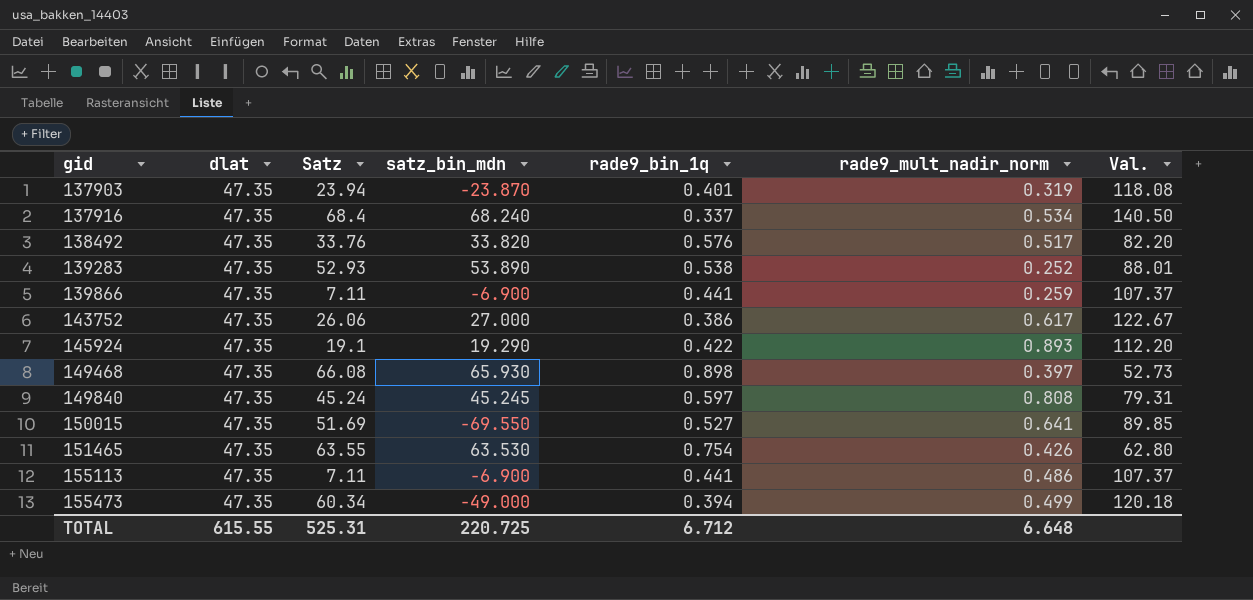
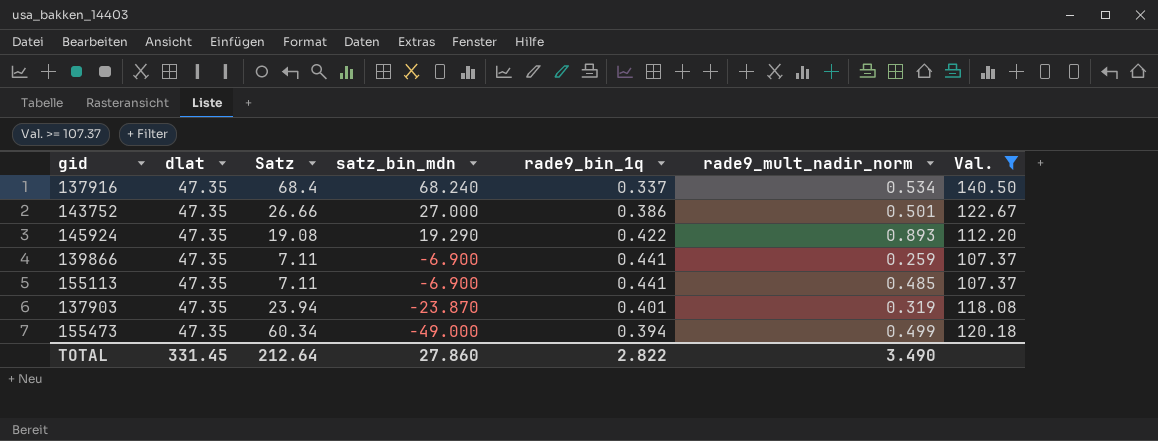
filter: none -> Val. >= 107.37
row order: gid ascending -> satz_bin_mdn descending
143752 | Satz: 26.06 -> 26.66
143752 | rade9_mult_nadir_norm: 0.617 -> 0.501
145924 | Satz: 19.1 -> 19.08
155113 | rade9_mult_nadir_norm: 0.486 -> 0.485
TOTAL | dlat: 615.55 -> 331.45
TOTAL | Satz: 525.31 -> 212.64
TOTAL | satz_bin_mdn: 220.725 -> 27.860
TOTAL | rade9_bin_1q: 6.712 -> 2.822
TOTAL | rade9_mult_nadir_norm: 6.648 -> 3.490

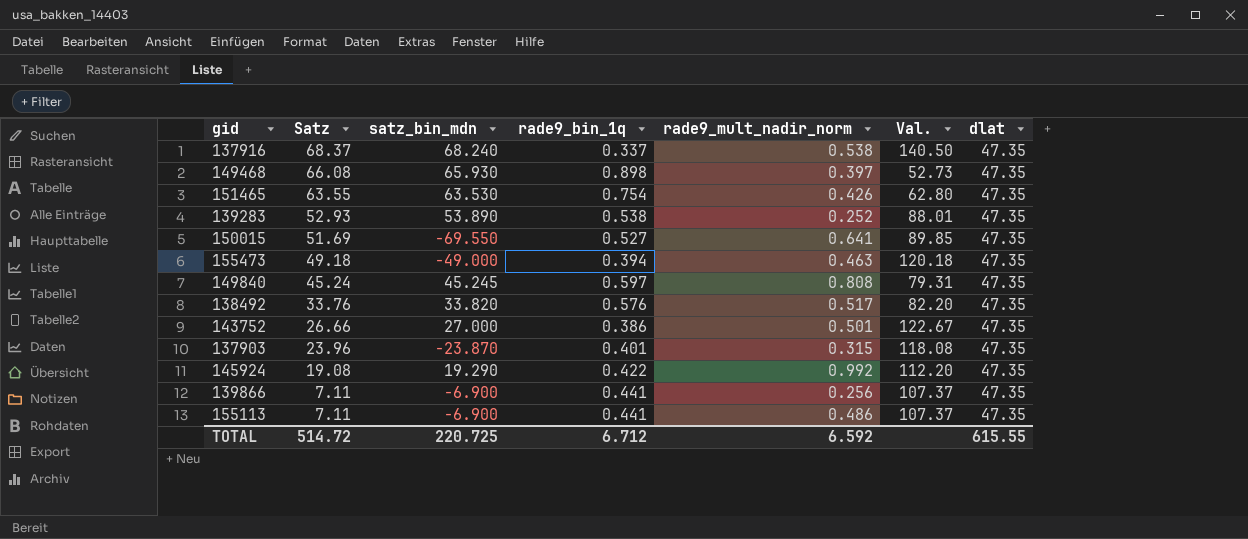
filter: Val. >= 107.37 -> none
row order: satz_bin_mdn descending -> Satz descending
column dlat | position: 2 -> 7
137916 | Satz: 68.4 -> 68.37
137916 | rade9_mult_nadir_norm: 0.534 -> 0.538
155473 | Satz: 60.34 -> 49.18
155473 | rade9_mult_nadir_norm: 0.499 -> 0.463
137903 | Satz: 23.94 -> 23.96
137903 | rade9_mult_nadir_norm: 0.319 -> 0.315
145924 | rade9_mult_nadir_norm: 0.893 -> 0.992
139866 | rade9_mult_nadir_norm: 0.259 -> 0.256
155113 | rade9_mult_nadir_norm: 0.485 -> 0.486
TOTAL | Satz: 212.64 -> 514.72
TOTAL | satz_bin_mdn: 27.860 -> 220.725
TOTAL | rade9_bin_1q: 2.822 -> 6.712
TOTAL | rade9_mult_nadir_norm: 3.490 -> 6.592
TOTAL | dlat: 331.45 -> 615.55

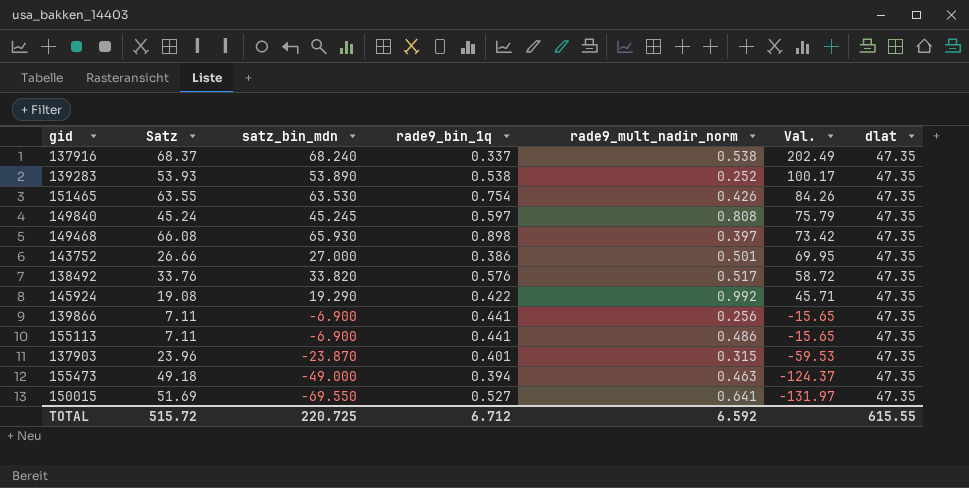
row order: Satz descending -> Val. descending
column Val. | formula: [dlat] / [rade9_bin_1q] -> [satz_bin_mdn] / [rade9_bin_1q]
139283 | Satz: 52.93 -> 53.93
TOTAL | Satz: 514.72 -> 515.72

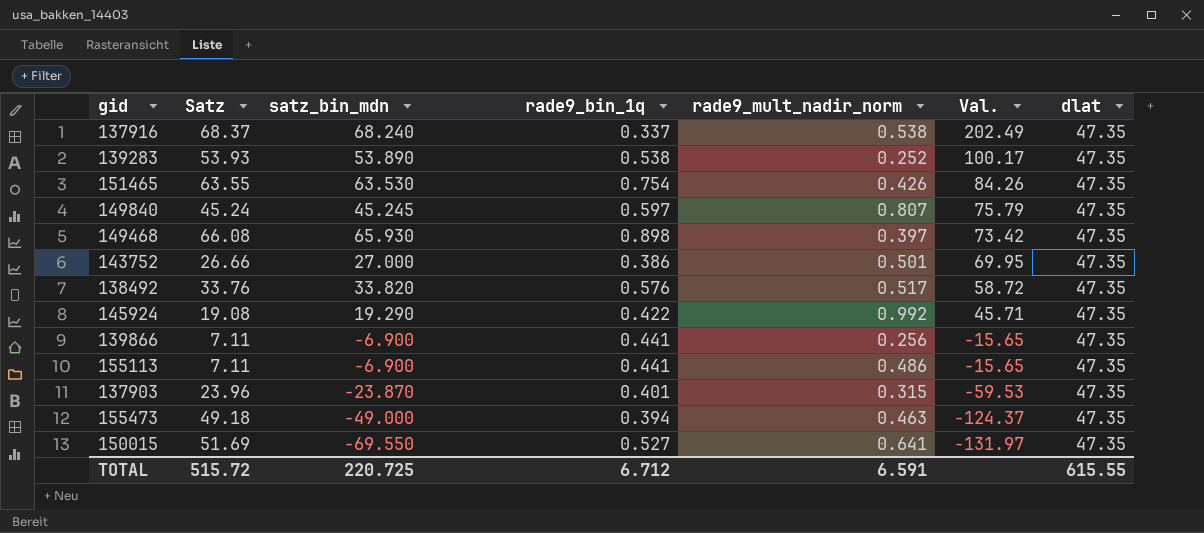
149840 | rade9_mult_nadir_norm: 0.808 -> 0.807
TOTAL | rade9_mult_nadir_norm: 6.592 -> 6.591

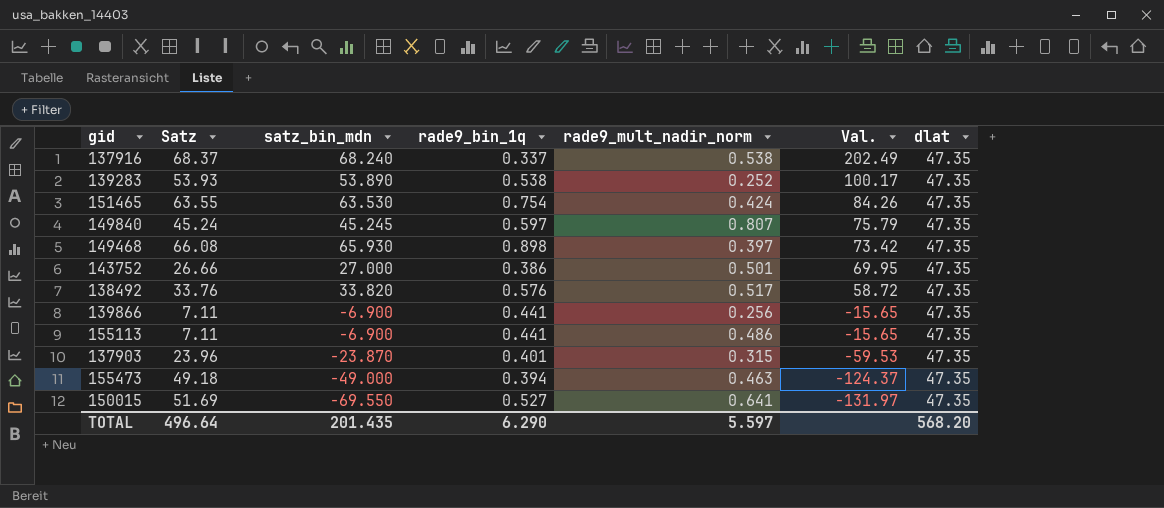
row 145924: 19.08 | 19.290 | 0.422 | 0.992 | 45.71 | 47.35 -> none
151465 | rade9_mult_nadir_norm: 0.426 -> 0.424
TOTAL | Satz: 515.72 -> 496.64
TOTAL | satz_bin_mdn: 220.725 -> 201.435
TOTAL | rade9_bin_1q: 6.712 -> 6.290
TOTAL | rade9_mult_nadir_norm: 6.591 -> 5.597
TOTAL | dlat: 615.55 -> 568.20

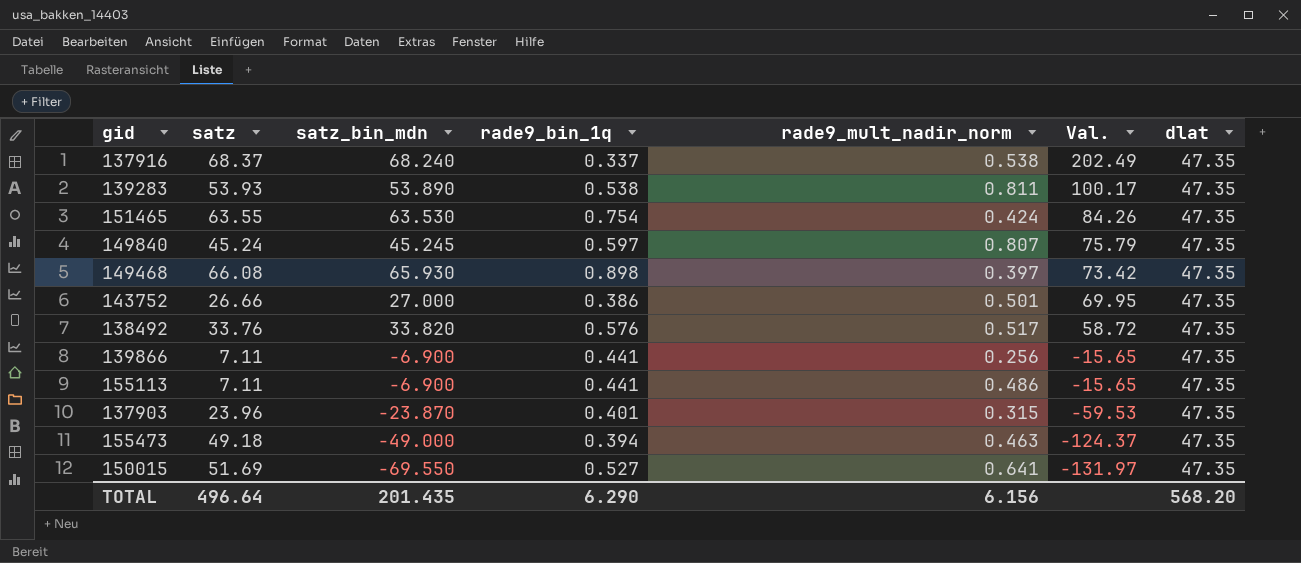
column name: Satz -> satz
139283 | rade9_mult_nadir_norm: 0.252 -> 0.811
TOTAL | rade9_mult_nadir_norm: 5.597 -> 6.156

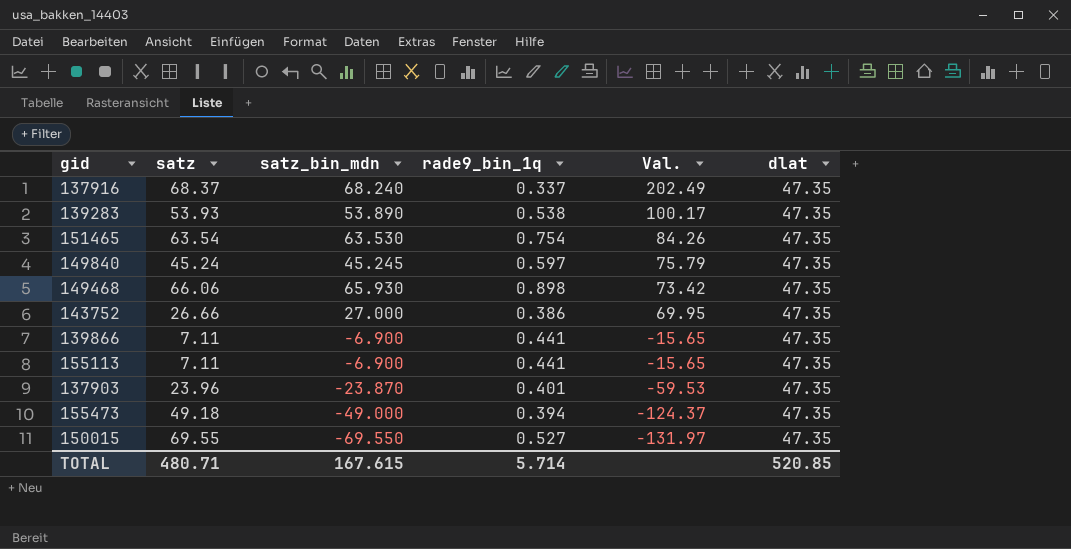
column rade9_mult_nadir_norm | position: 5 -> none
row 138492: 33.76 | 33.820 | 0.576 | 0.517 | 58.72 | 47.35 -> none
151465 | satz: 63.55 -> 63.54
149468 | satz: 66.08 -> 66.06
150015 | satz: 51.69 -> 69.55
TOTAL | satz: 496.64 -> 480.71
TOTAL | satz_bin_mdn: 201.435 -> 167.615
TOTAL | rade9_bin_1q: 6.290 -> 5.714
TOTAL | dlat: 568.20 -> 520.85

